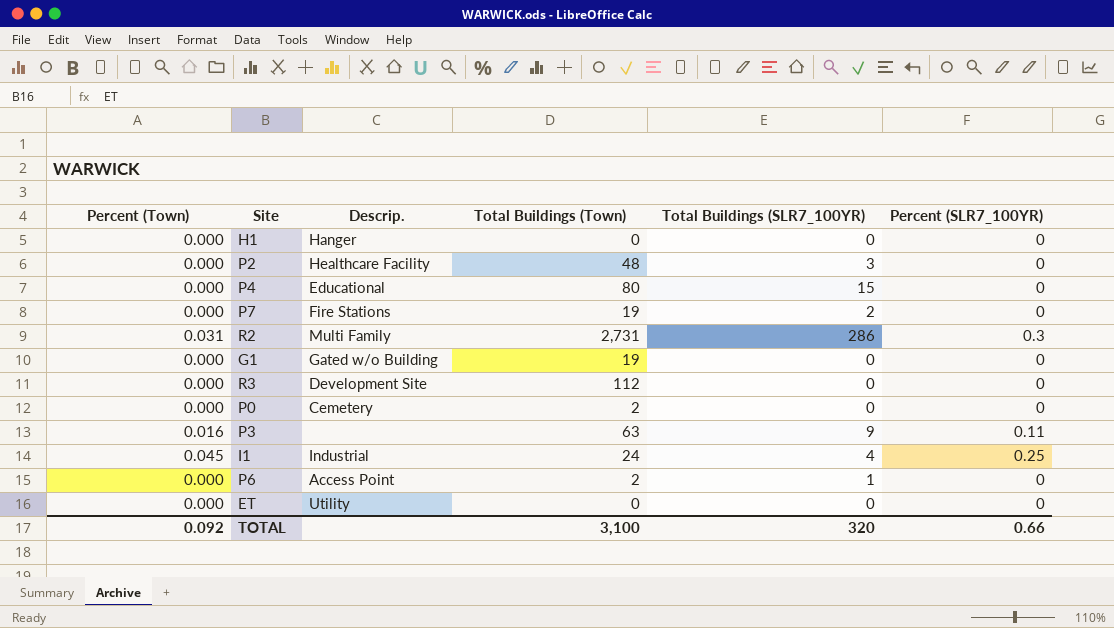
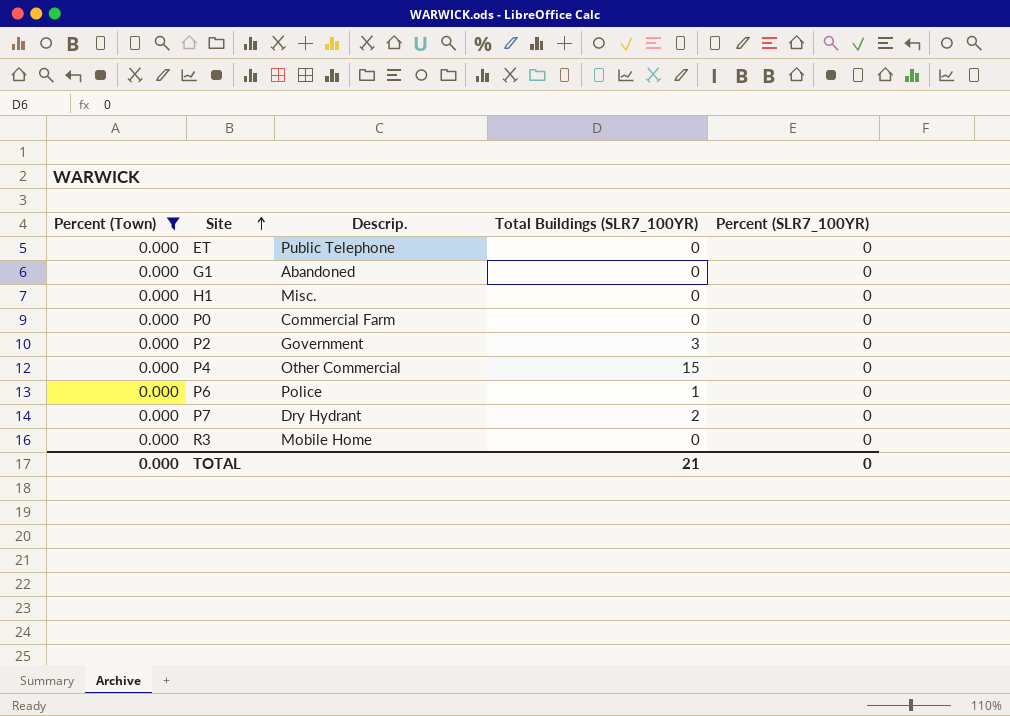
filter: none -> Percent (Town) = 0.000
row order: none -> Site ascending
column Total Buildings (Town) | position: 4 -> none
ET | Descrip.: Utility -> Public Telephone
G1 | Descrip.: Gated w/o Building -> Abandoned
H1 | Descrip.: Hanger -> Misc.
P0 | Descrip.: Cemetery -> Commercial Farm
P2 | Descrip.: Healthcare Facility -> Government
P4 | Descrip.: Educational -> Other Commercial
P6 | Descrip.: Access Point -> Police
P7 | Descrip.: Fire Stations -> Dry Hydrant
R3 | Descrip.: Development Site -> Mobile Home
TOTAL | Percent (Town): 0.092 -> 0.000
TOTAL | Total Buildings (SLR7_100YR): 320 -> 21
TOTAL | Percent (SLR7_100YR): 0.66 -> 0

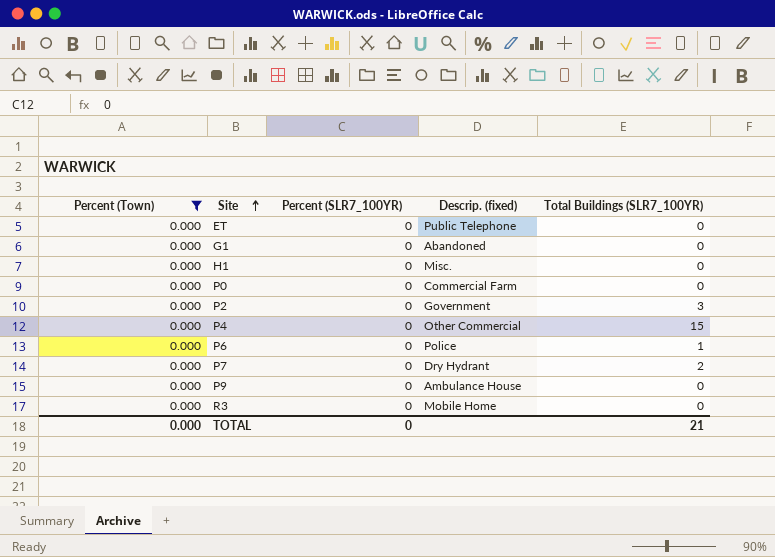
column Percent (SLR7_100YR) | position: 5 -> 3
column name: Descrip. -> Descrip. (fixed)
row P9: none -> 0.000 | 0 | Ambulance House | 0

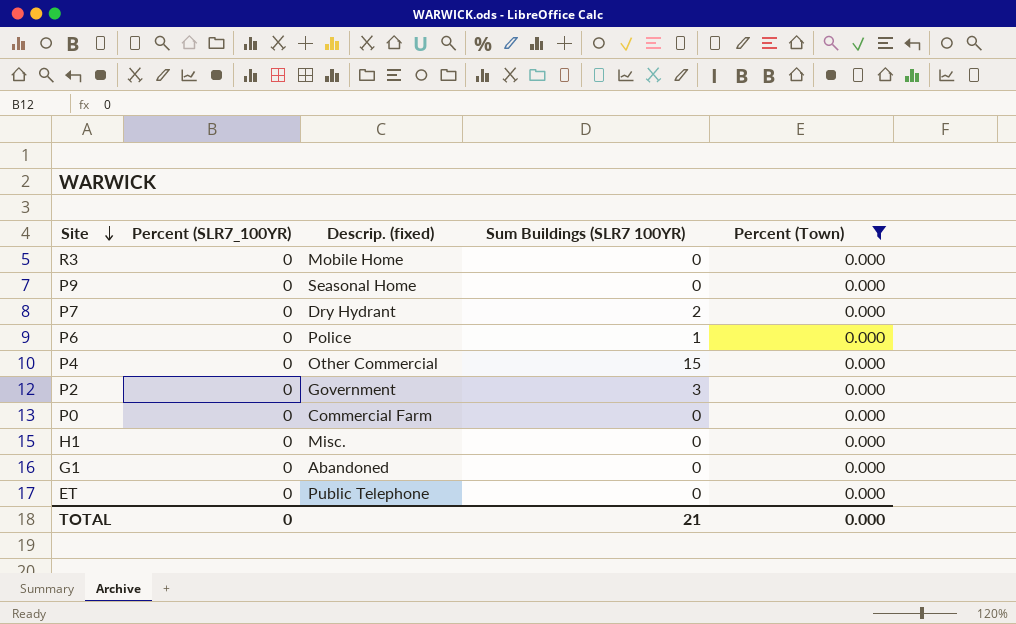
row order: Site ascending -> Site descending
column name: Total Buildings (SLR7_100YR) -> Sum Buildings (SLR7 100YR)
column Percent (Town) | position: 1 -> 5
P9 | Descrip. (fixed): Ambulance House -> Seasonal Home

